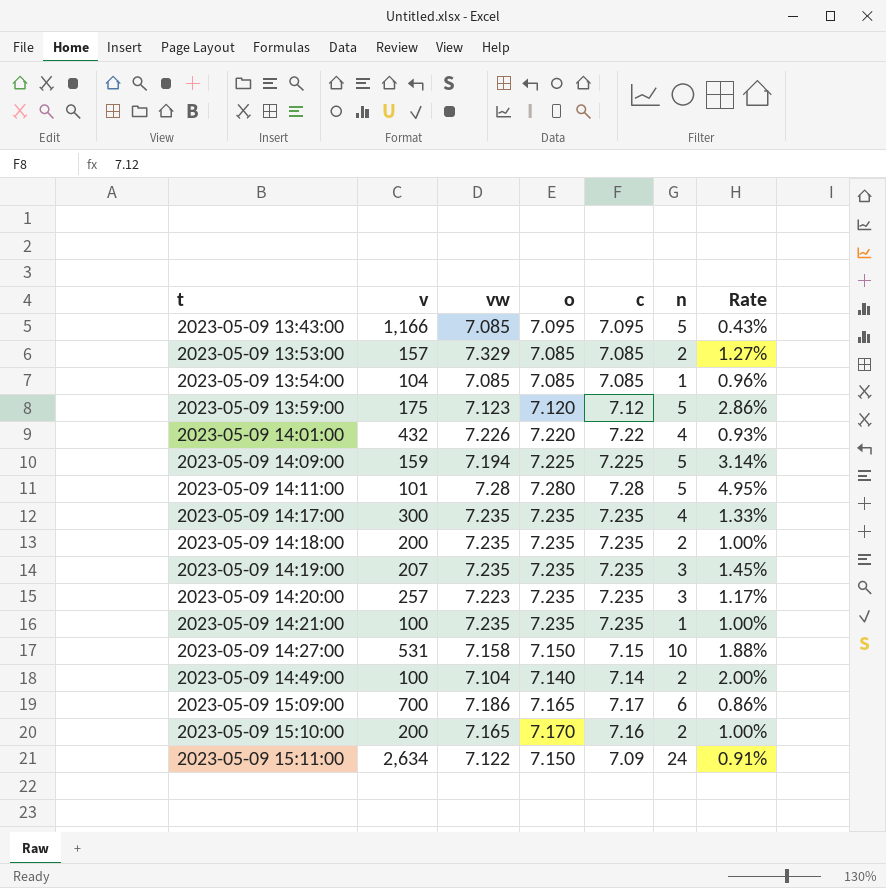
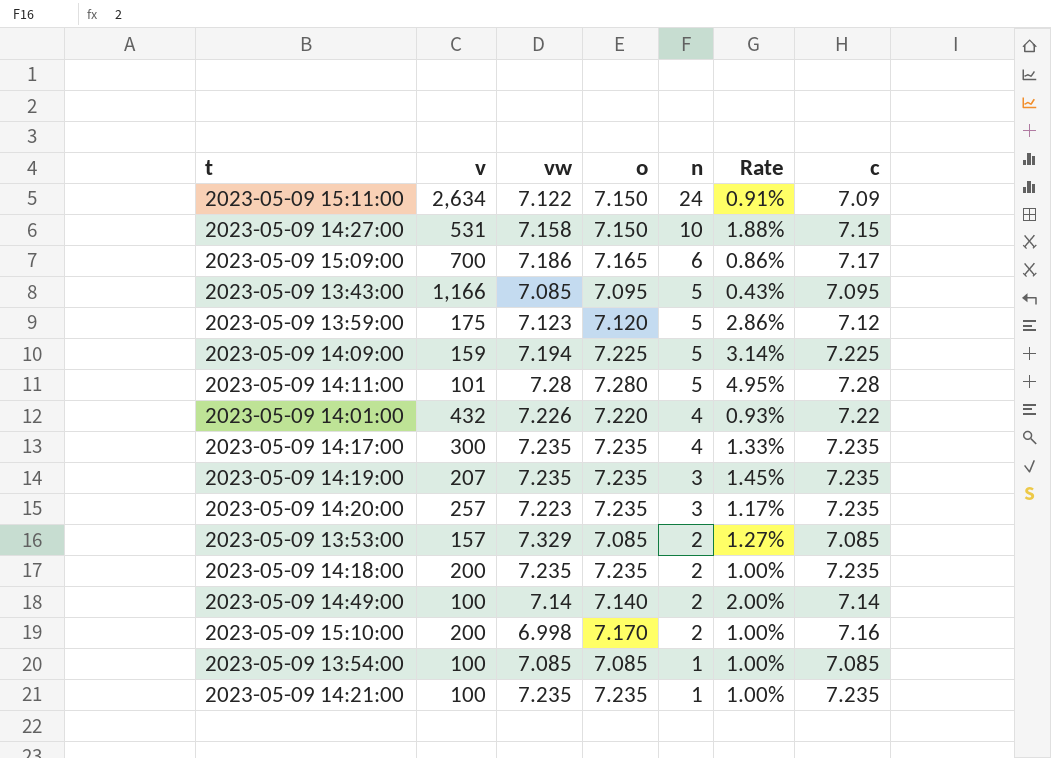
row order: t ascending -> n descending
column c | position: 5 -> 7
2023-05-09 14:49:00 | vw: 7.104 -> 7.14
2023-05-09 15:10:00 | vw: 7.165 -> 6.998
2023-05-09 13:54:00 | v: 104 -> 100
2023-05-09 13:54:00 | Rate: 0.96% -> 1.00%

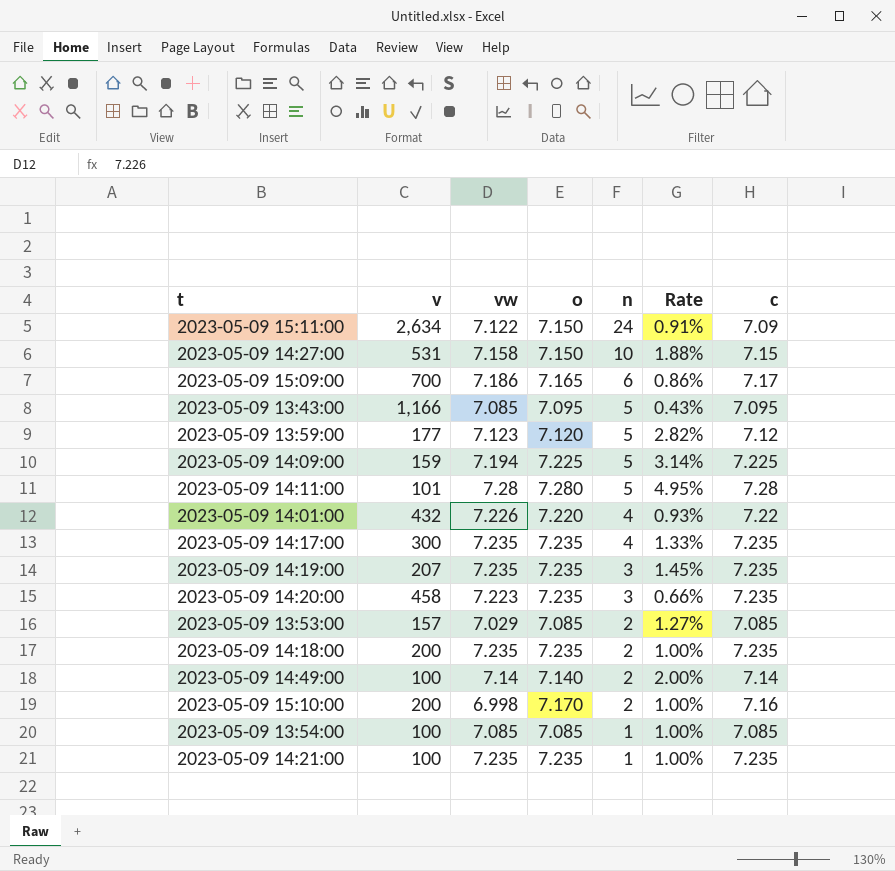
2023-05-09 13:59:00 | v: 175 -> 177
2023-05-09 13:59:00 | Rate: 2.86% -> 2.82%
2023-05-09 14:20:00 | v: 257 -> 458
2023-05-09 14:20:00 | Rate: 1.17% -> 0.66%
2023-05-09 13:53:00 | vw: 7.329 -> 7.029

